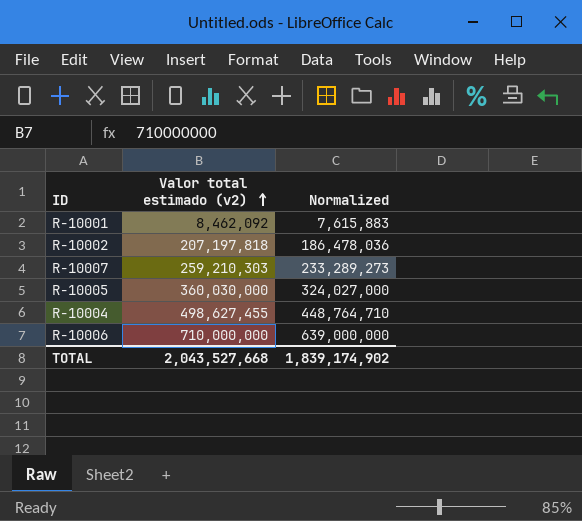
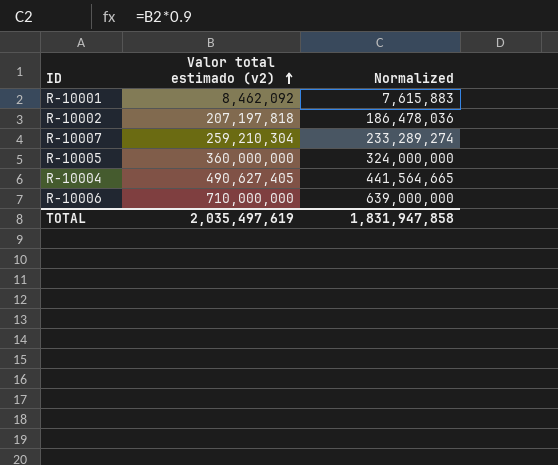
R-10007 | Valor total estimado (v2): 259,210,303 -> 259,210,304
R-10007 | Normalized: 233,289,273 -> 233,289,274
R-10005 | Valor total estimado (v2): 360,030,000 -> 360,000,000
R-10005 | Normalized: 324,027,000 -> 324,000,000
R-10004 | Valor total estimado (v2): 498,627,455 -> 490,627,405
R-10004 | Normalized: 448,764,710 -> 441,564,665
TOTAL | Valor total estimado (v2): 2,043,527,668 -> 2,035,497,619
TOTAL | Normalized: 1,839,174,902 -> 1,831,947,858

